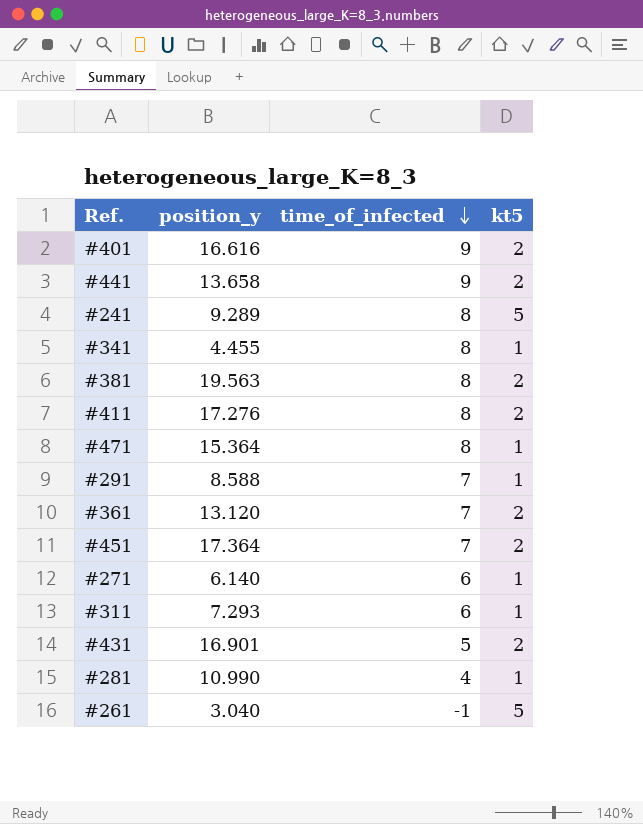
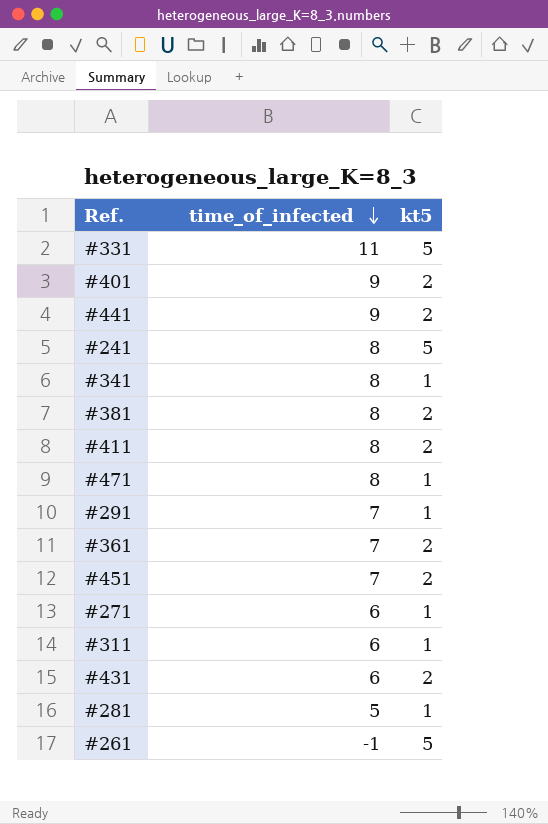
column position_y | position: 2 -> none
row #331: none -> 11 | 5
#431 | time_of_infected: 5 -> 6
#281 | time_of_infected: 4 -> 5

